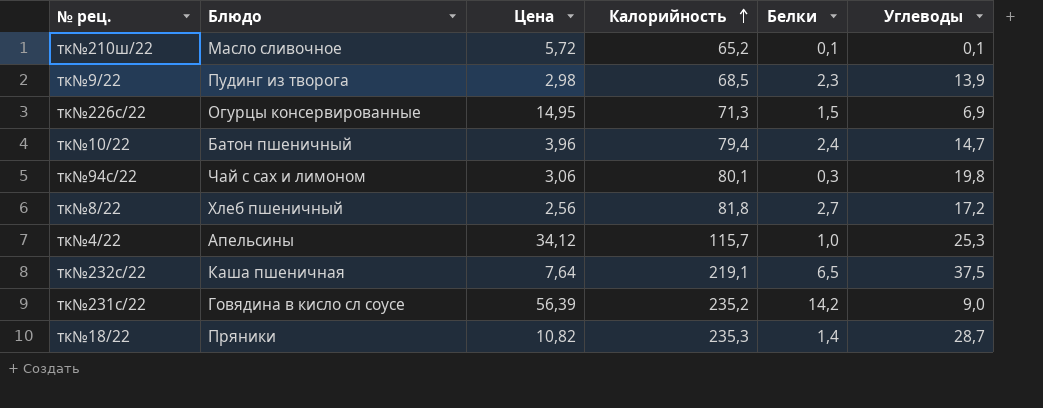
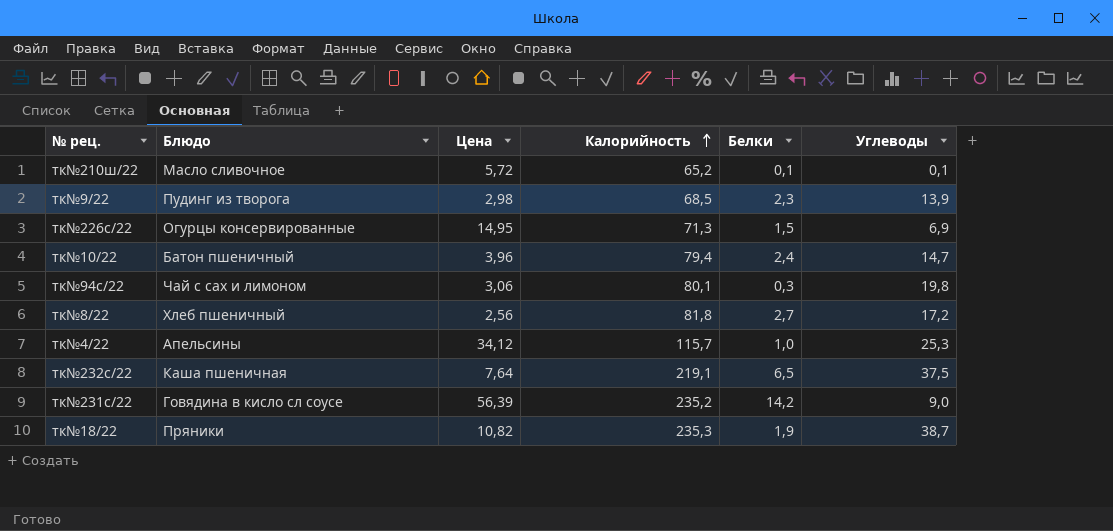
тк№18/22 | Белки: 1,4 -> 1,9
тк№18/22 | Углеводы: 28,7 -> 38,7

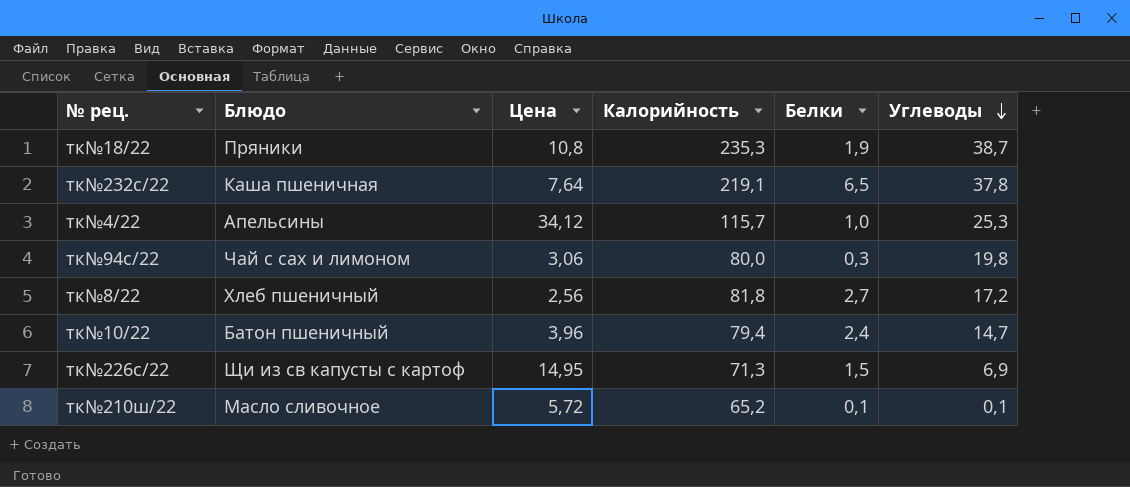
row order: Калорийность ascending -> Углеводы descending
row тк№9/22: Пудинг из творога | 2,98 | 68,5 | 2,3 | 13,9 -> none
row тк№231с/22: Говядина в кисло сл соусе | 56,39 | 235,2 | 14,2 | 9,0 -> none
тк№18/22 | Цена: 10,82 -> 10,8
тк№232с/22 | Углеводы: 37,5 -> 37,8
тк№94с/22 | Калорийность: 80,1 -> 80,0
тк№226с/22 | Блюдо: Огурцы консервированные -> Щи из св капусты с картоф

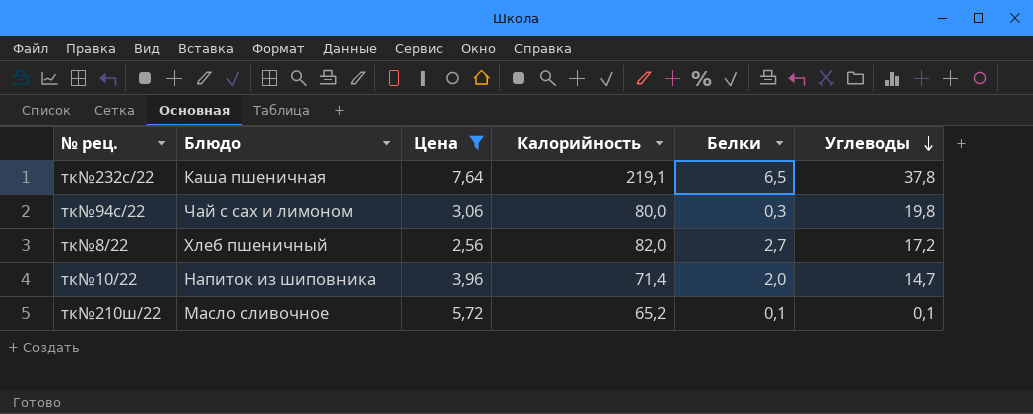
filter: none -> Цена <= 7,64
тк№8/22 | Калорийность: 81,8 -> 82,0
тк№10/22 | Блюдо: Батон пшеничный -> Напиток из шиповника
тк№10/22 | Калорийность: 79,4 -> 71,4
тк№10/22 | Белки: 2,4 -> 2,0

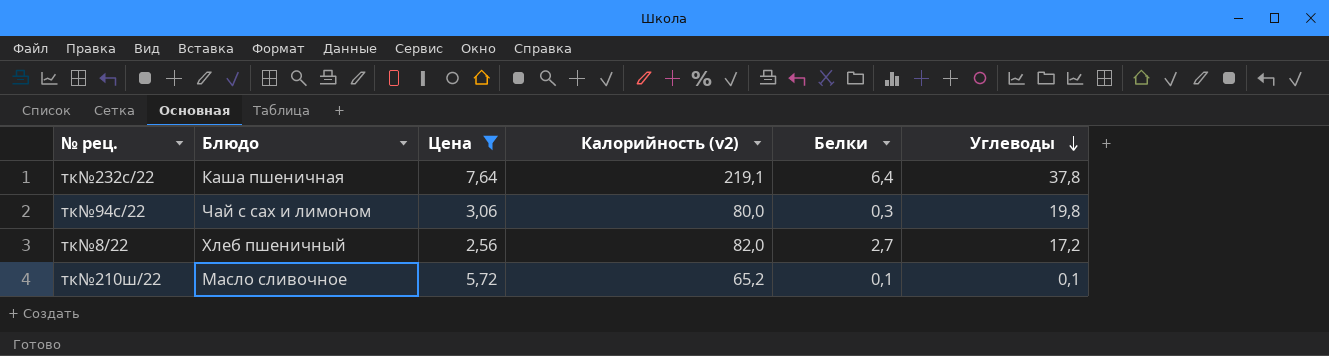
column name: Калорийность -> Калорийность (v2)
row тк№10/22: Напиток из шиповника | 3,96 | 71,4 | 2,0 | 14,7 -> none
тк№232с/22 | Белки: 6,5 -> 6,4

